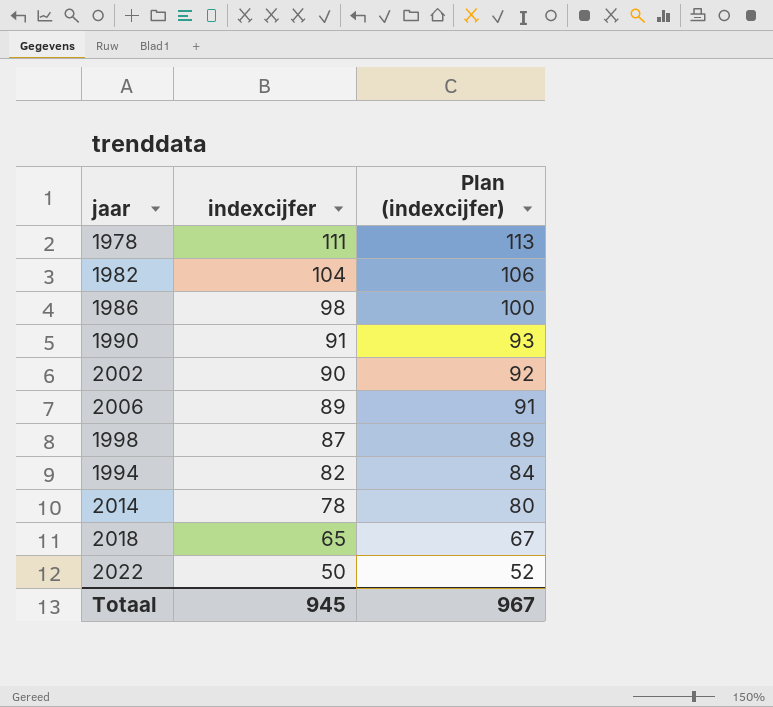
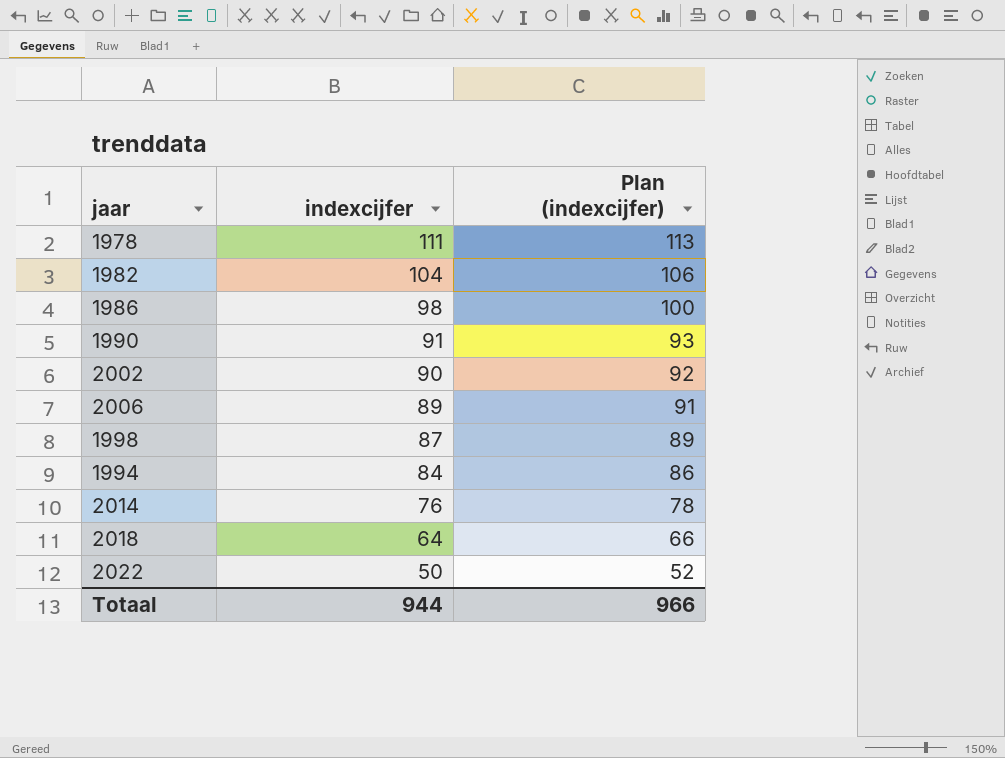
1994 | indexcijfer: 82 -> 84
1994 | Plan (indexcijfer): 84 -> 86
2014 | indexcijfer: 78 -> 76
2014 | Plan (indexcijfer): 80 -> 78
2018 | indexcijfer: 65 -> 64
2018 | Plan (indexcijfer): 67 -> 66
Totaal | indexcijfer: 945 -> 944
Totaal | Plan (indexcijfer): 967 -> 966

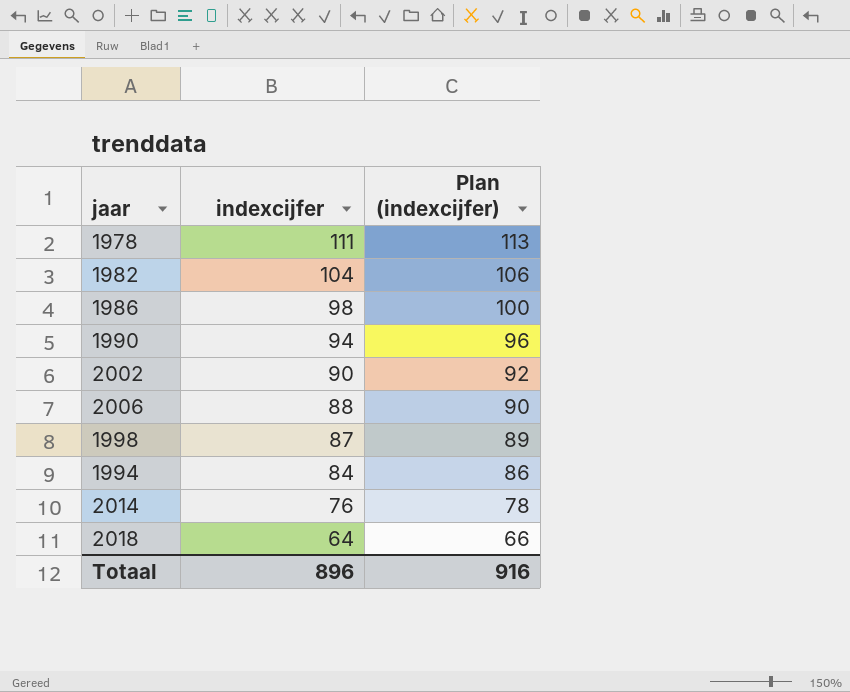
row 2022: 50 | 52 -> none
1990 | indexcijfer: 91 -> 94
1990 | Plan (indexcijfer): 93 -> 96
2006 | indexcijfer: 89 -> 88
2006 | Plan (indexcijfer): 91 -> 90
Totaal | indexcijfer: 944 -> 896
Totaal | Plan (indexcijfer): 966 -> 916

